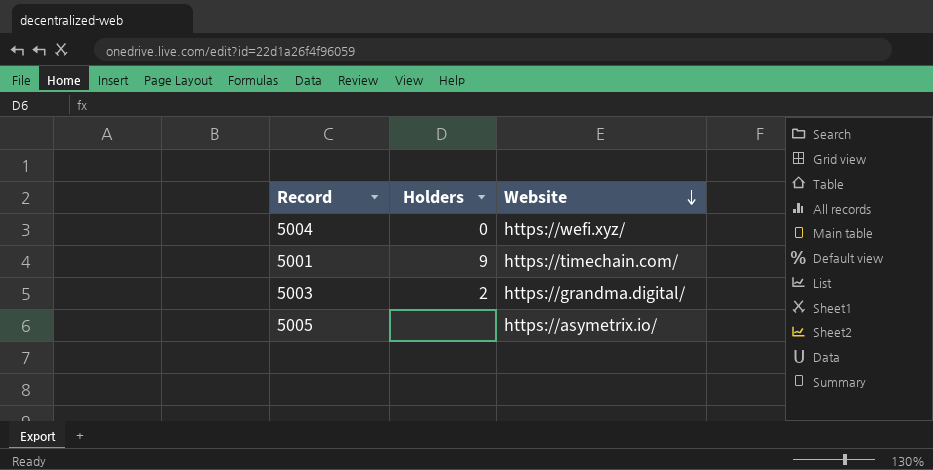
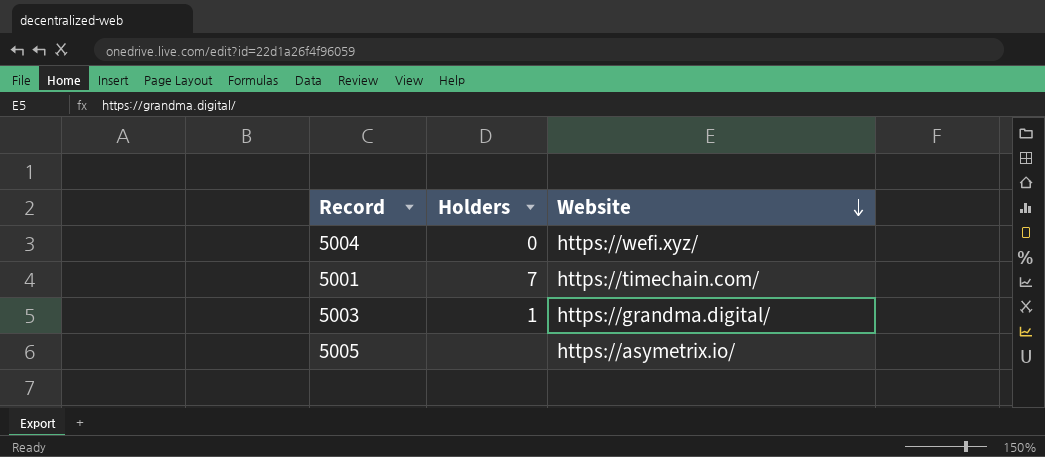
5001 | Holders: 9 -> 7
5003 | Holders: 2 -> 1

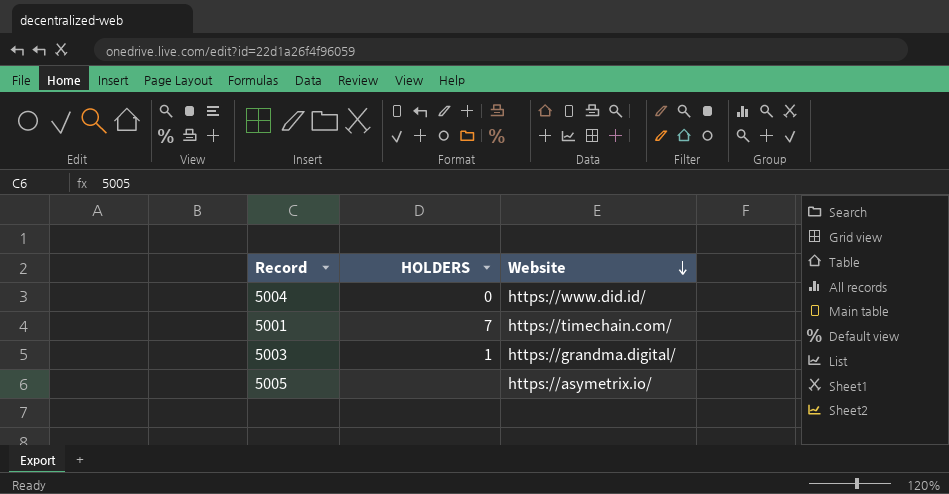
column name: Holders -> HOLDERS
5004 | Website: https://wefi.xyz/ -> https://www.did.id/

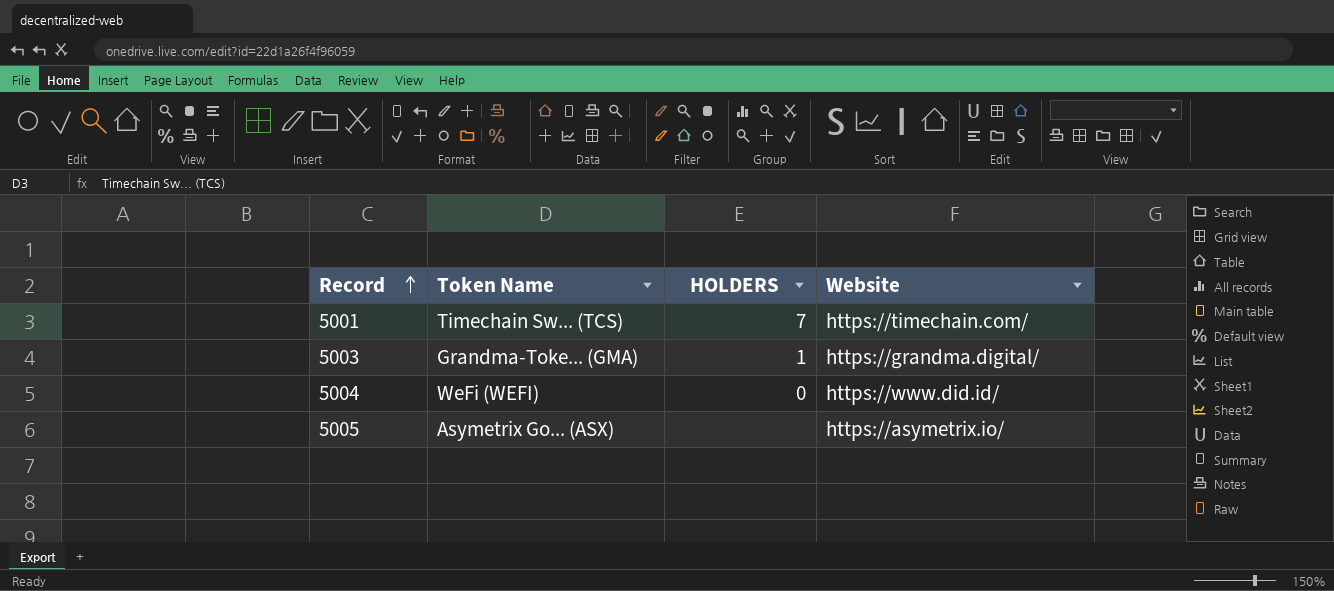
row order: Website descending -> Record ascending
column Token Name | position: none -> 2

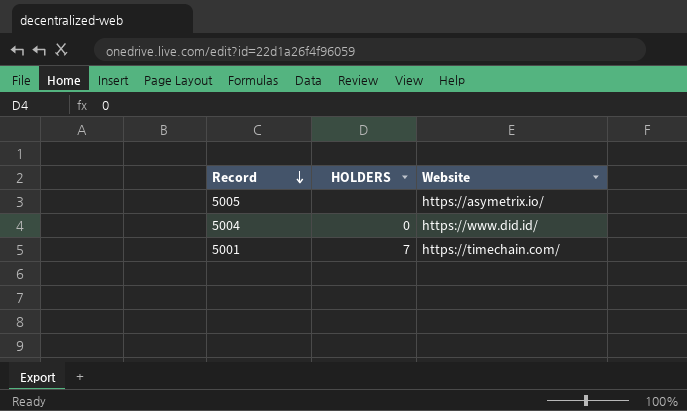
row order: Record ascending -> Record descending
column Token Name | position: 2 -> none
row 5003: Grandma-Toke... (GMA) | 1 | https://grandma.digital/ -> none

